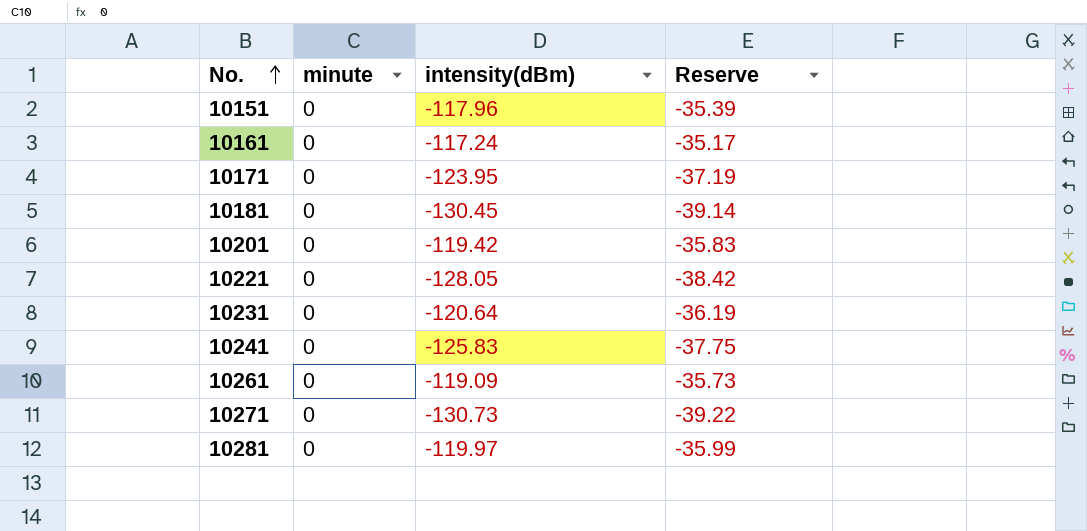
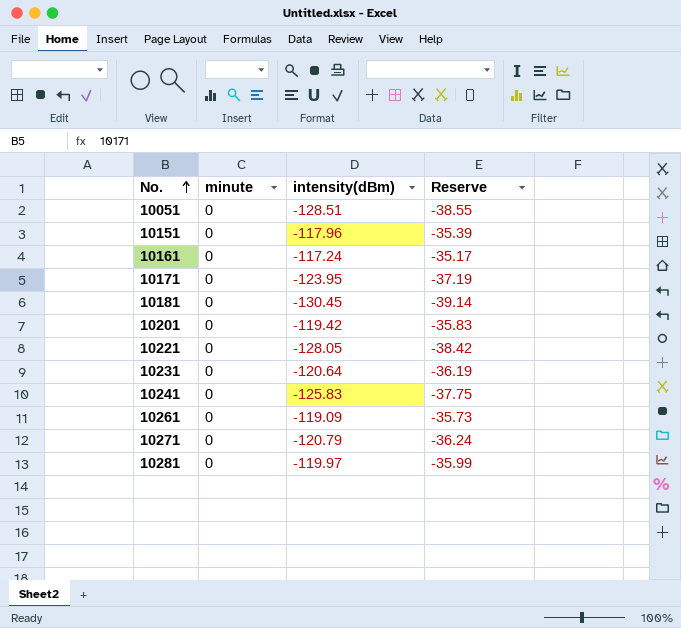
row 10051: none -> 0 | -128.51 | -38.55
10271 | intensity(dBm): -130.73 -> -120.79
10271 | Reserve: -39.22 -> -36.24

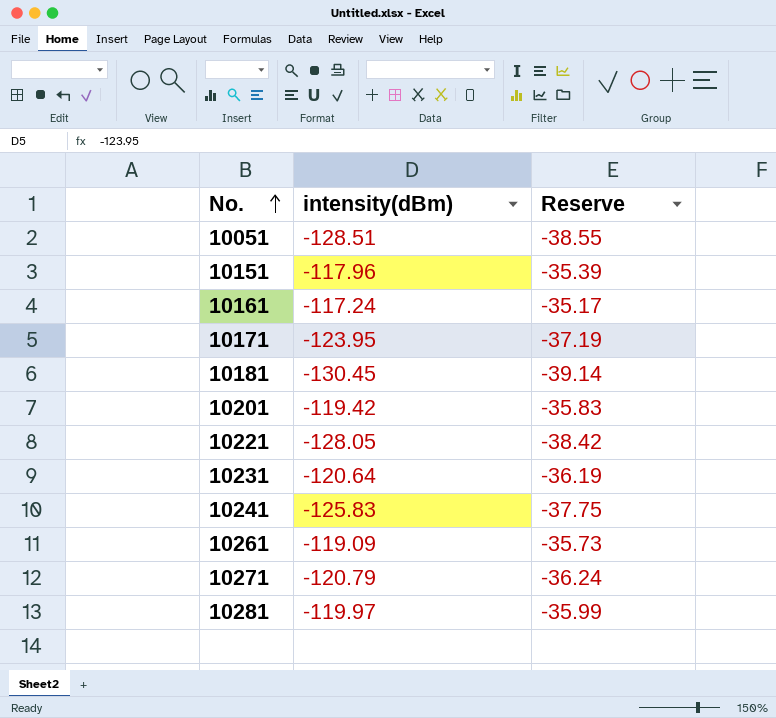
column minute | position: 2 -> none

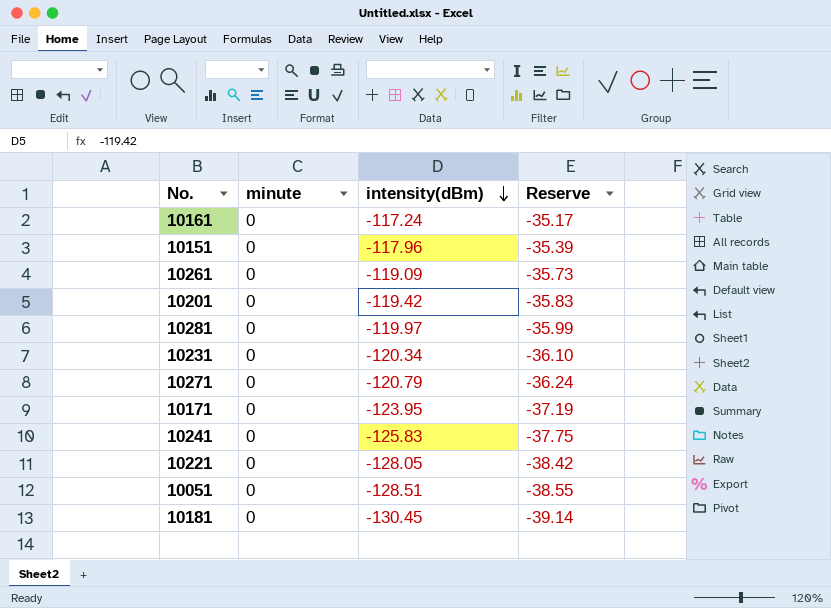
row order: No. ascending -> intensity(dBm) descending
column minute | position: none -> 2
10231 | intensity(dBm): -120.64 -> -120.34
10231 | Reserve: -36.19 -> -36.10

